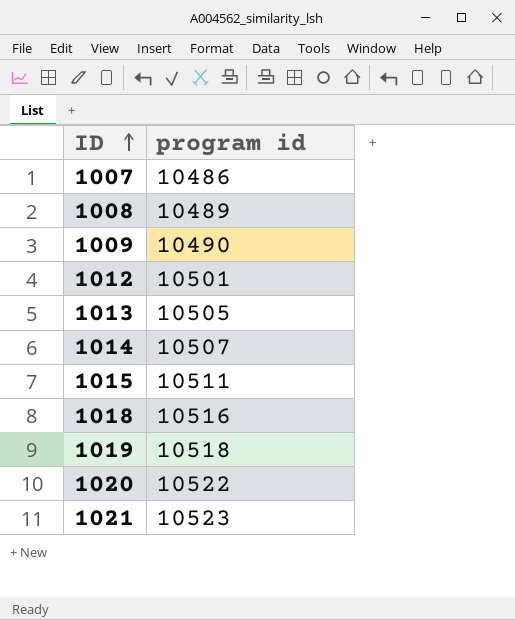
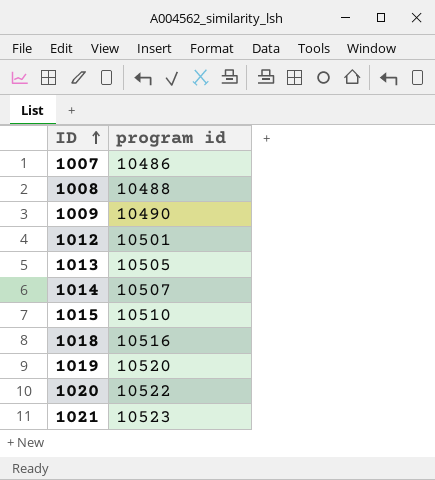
1008 | program id: 10489 -> 10488
1015 | program id: 10511 -> 10510
1019 | program id: 10518 -> 10520

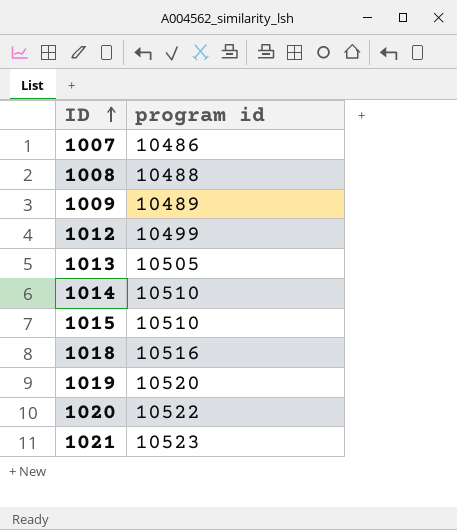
1009 | program id: 10490 -> 10489
1012 | program id: 10501 -> 10499
1014 | program id: 10507 -> 10510

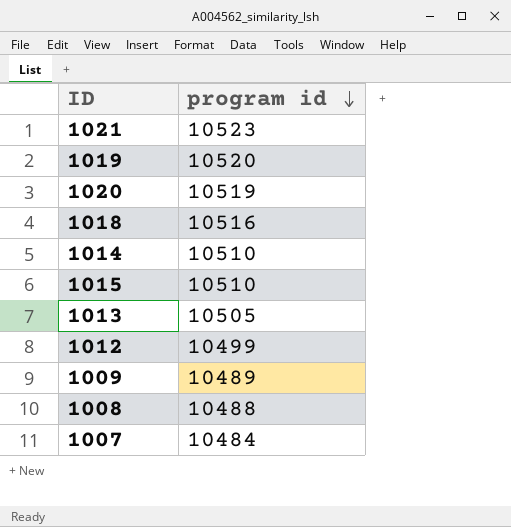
row order: ID ascending -> program id descending
1020 | program id: 10522 -> 10519
1007 | program id: 10486 -> 10484

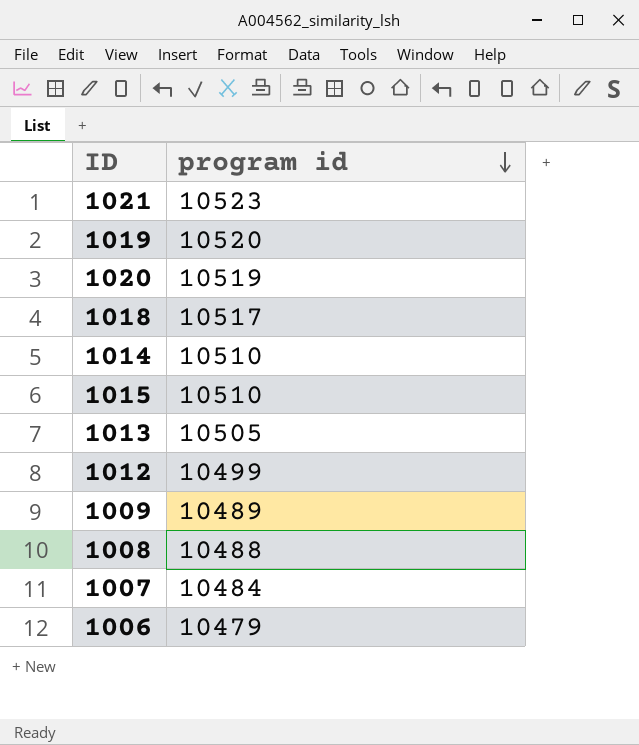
1018 | program id: 10516 -> 10517
row 1006: none -> 10479

